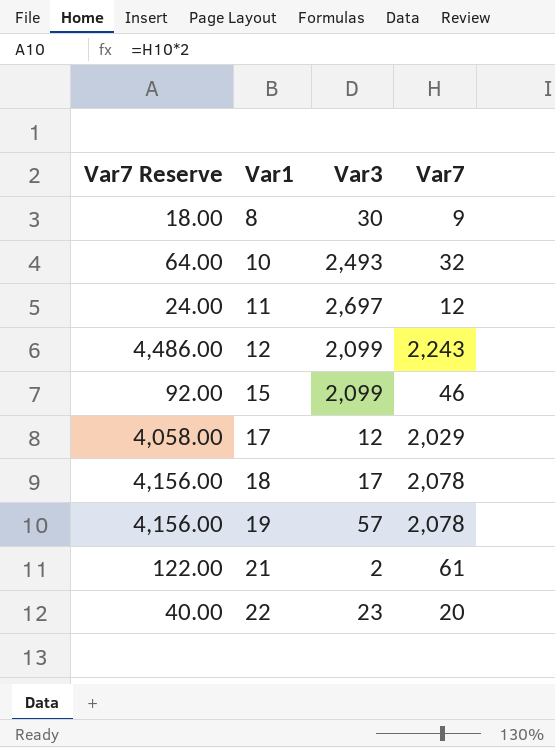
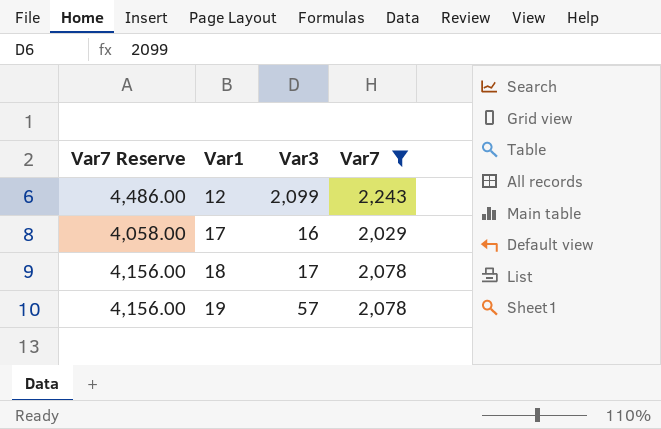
filter: none -> Var7 >= 2,029
17 | Var3: 12 -> 16

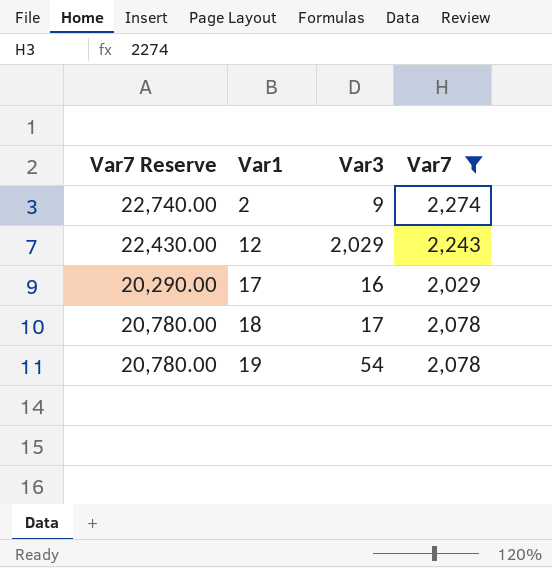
column Var7 Reserve | formula: [Var7] * 2 -> [Var7] * 10
row 2: none -> 22,740.00 | 9 | 2,274
12 | Var3: 2,099 -> 2,029
19 | Var3: 57 -> 54

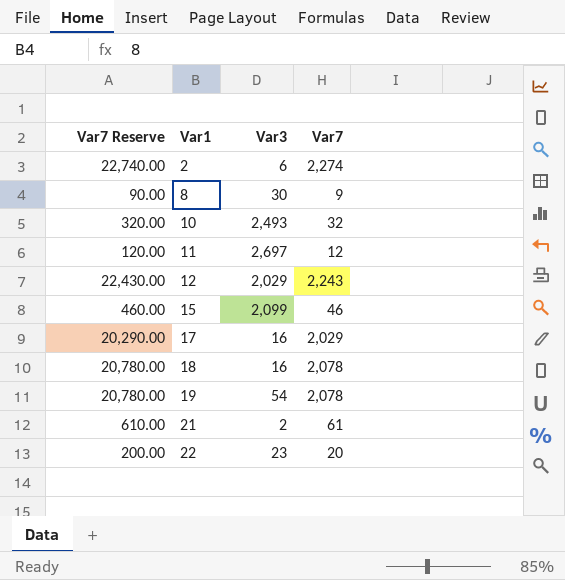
filter: Var7 >= 2,029 -> none
2 | Var3: 9 -> 6
18 | Var3: 17 -> 16

